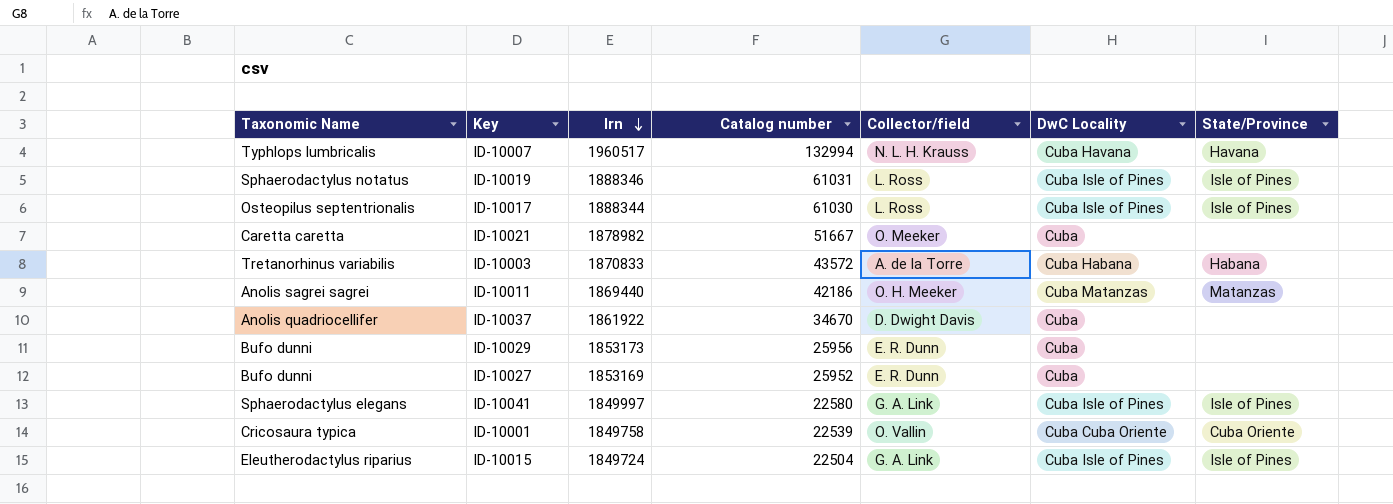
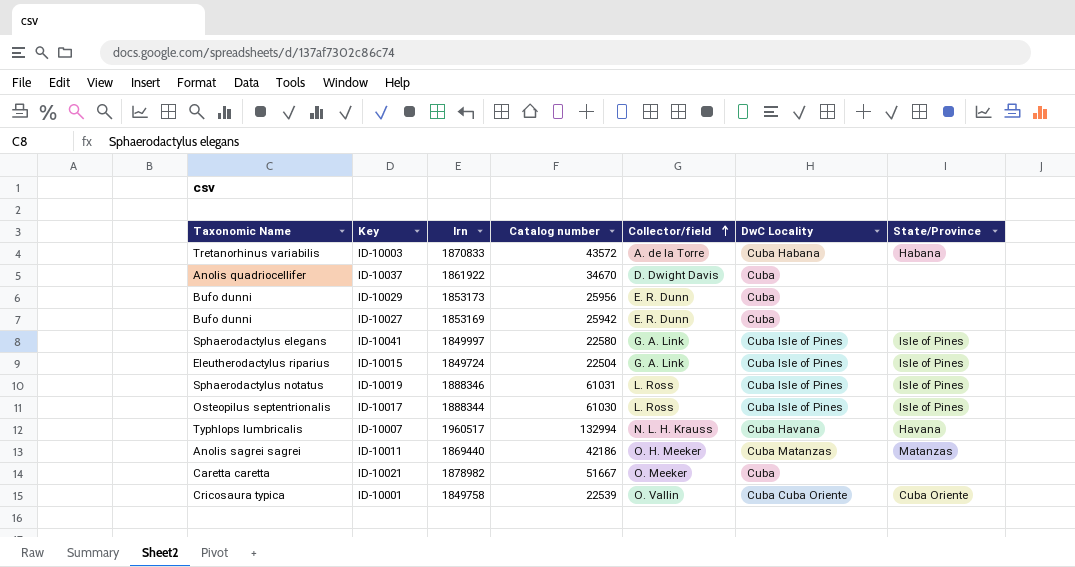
row order: Irn descending -> Collector/field ascending
ID-10027 | Catalog number: 25952 -> 25942

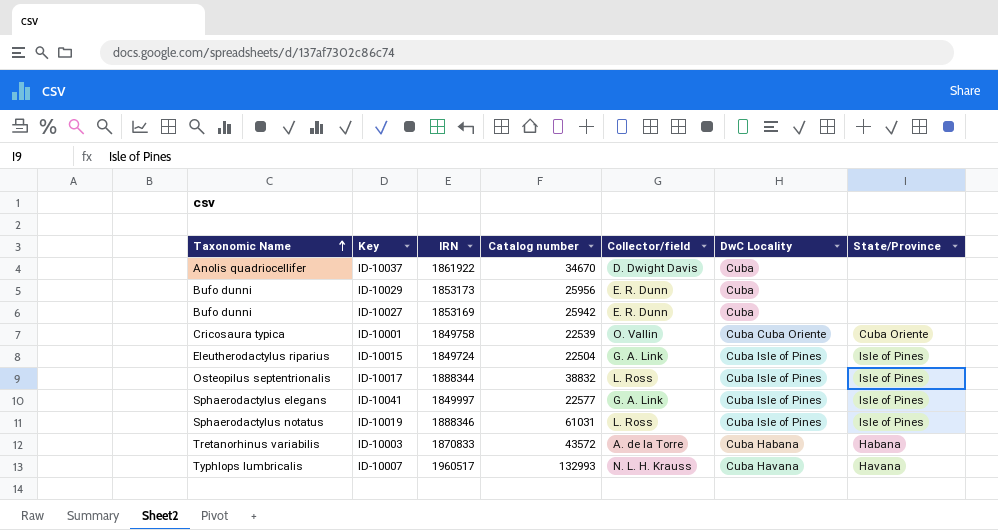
row order: Collector/field ascending -> Taxonomic Name ascending
column name: Irn -> IRN
row ID-10011: Anolis sagrei sagrei | 1869440 | 42186 | O. H. Meeker | Cuba Matanzas | Matanzas -> none
row ID-10021: Caretta caretta | 1878982 | 51667 | O. Meeker | Cuba | none -> none
ID-10017 | Catalog number: 61030 -> 38832
ID-10041 | Catalog number: 22580 -> 22577
ID-10007 | Catalog number: 132994 -> 132993

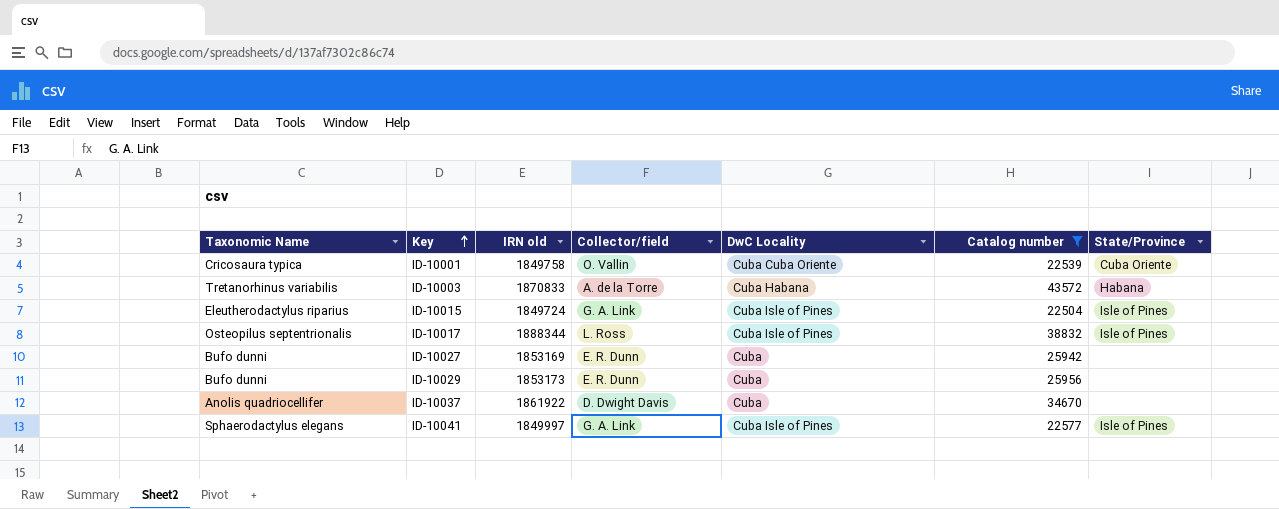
filter: none -> Catalog number <= 43572
row order: Taxonomic Name ascending -> Key ascending
column name: IRN -> IRN old
column Catalog number | position: 4 -> 6

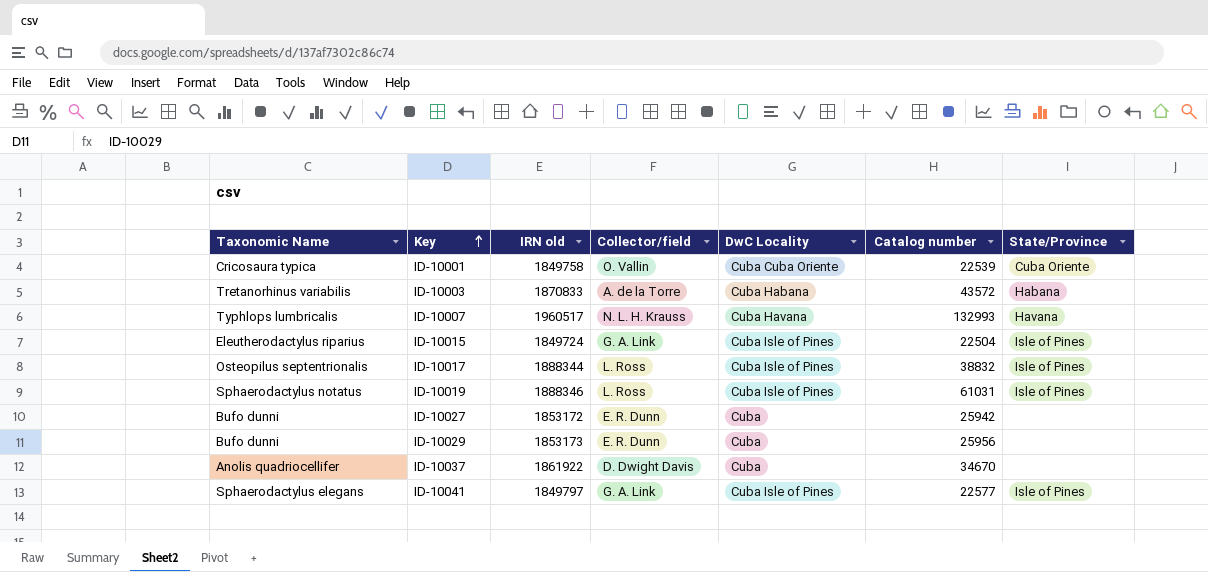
filter: Catalog number <= 43572 -> none
ID-10027 | IRN old: 1853169 -> 1853172
ID-10041 | IRN old: 1849997 -> 1849797

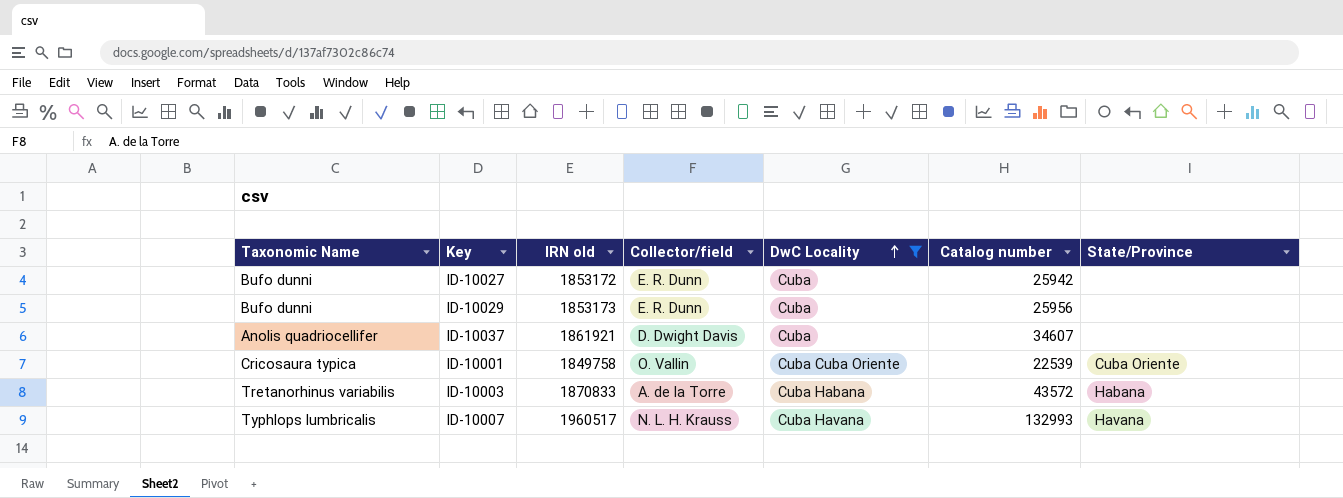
filter: none -> DwC Locality != Cuba Isle of Pines
row order: Key ascending -> DwC Locality ascending
ID-10037 | IRN old: 1861922 -> 1861921
ID-10037 | Catalog number: 34670 -> 34607

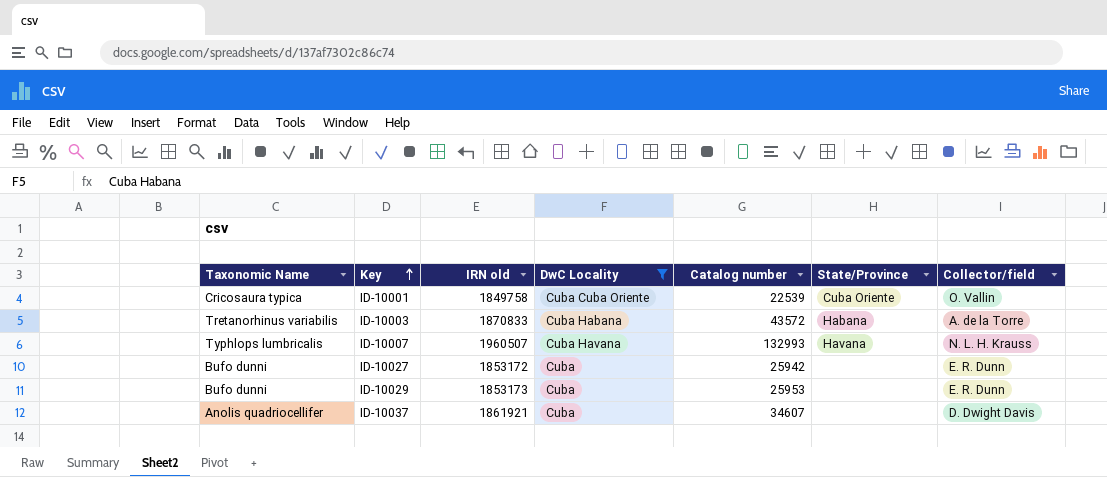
row order: DwC Locality ascending -> Key ascending
column Collector/field | position: 4 -> 7
ID-10007 | IRN old: 1960517 -> 1960507
ID-10029 | Catalog number: 25956 -> 25953

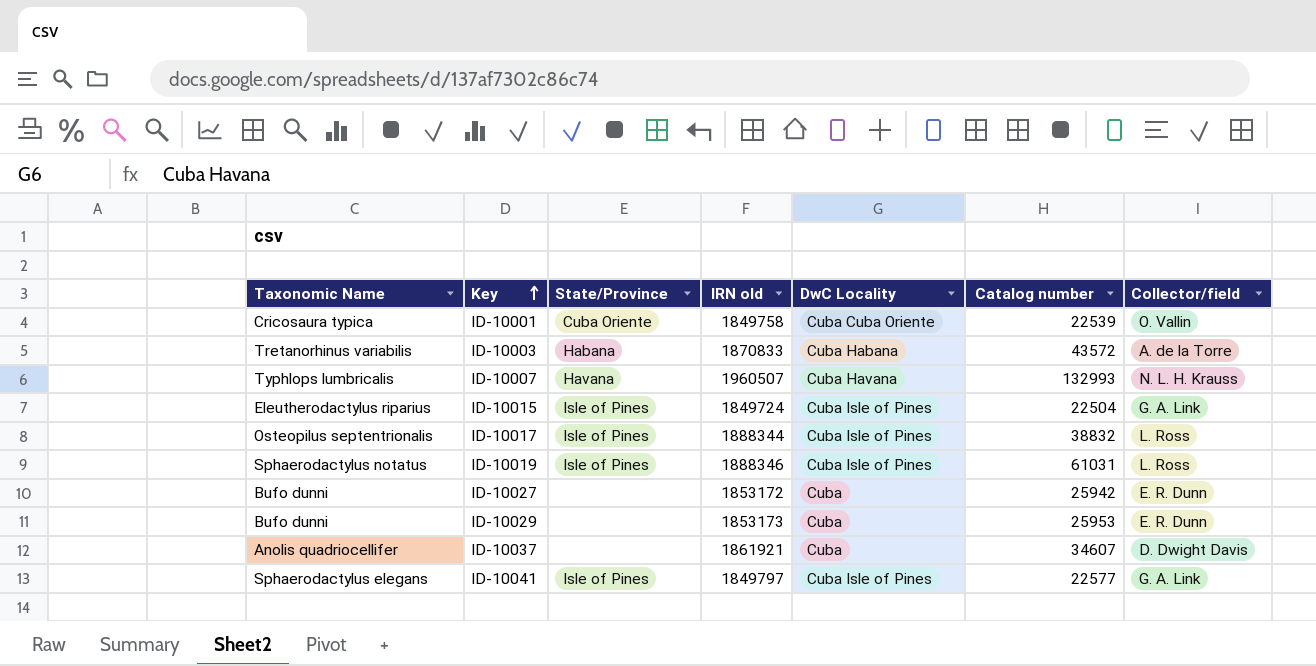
filter: DwC Locality != Cuba Isle of Pines -> none
column State/Province | position: 6 -> 3

